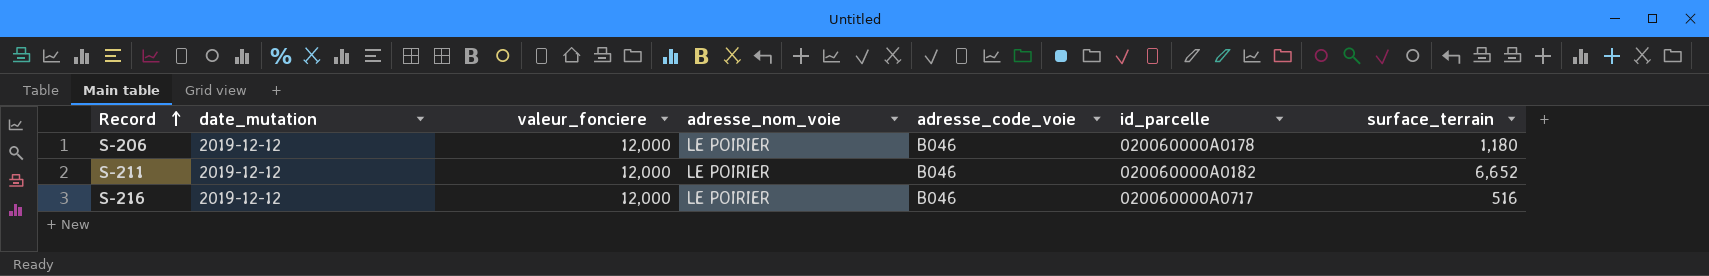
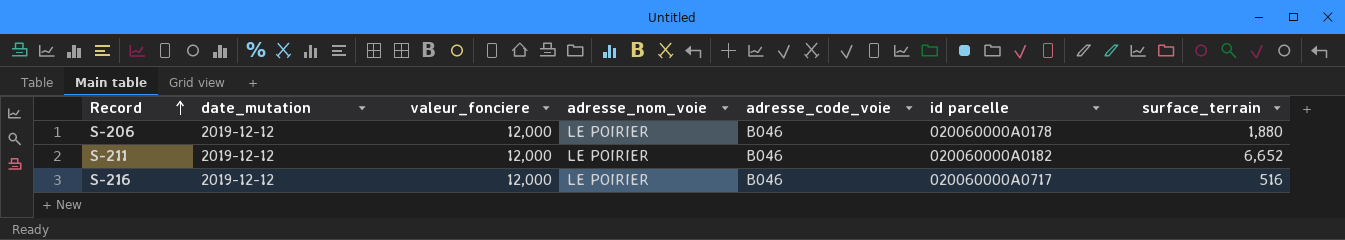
column name: id_parcelle -> id parcelle
S-206 | surface_terrain: 1,180 -> 1,880

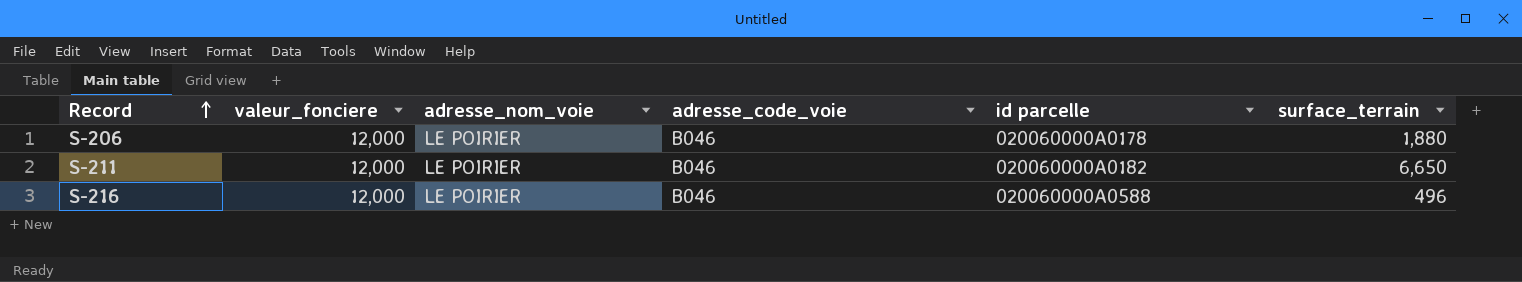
column date_mutation | position: 2 -> none
S-211 | surface_terrain: 6,652 -> 6,650
S-216 | id parcelle: 020060000A0717 -> 020060000A0588
S-216 | surface_terrain: 516 -> 496

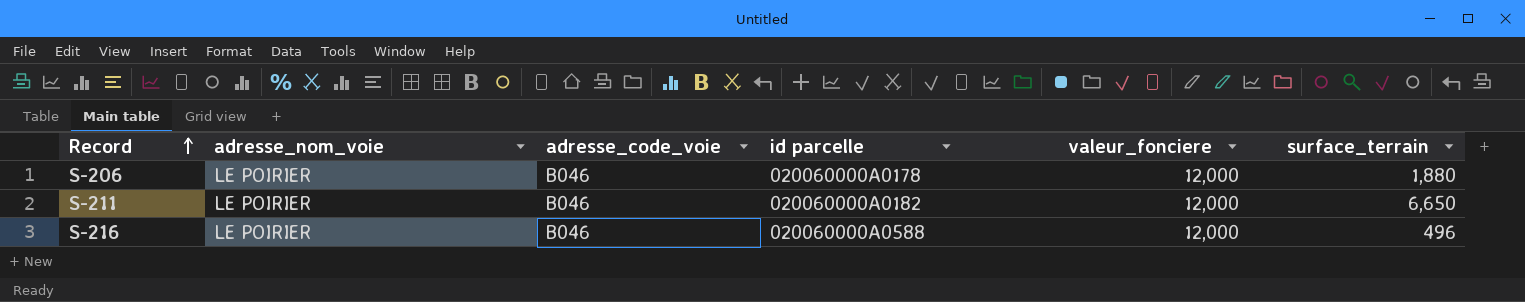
column valeur_fonciere | position: 2 -> 5

